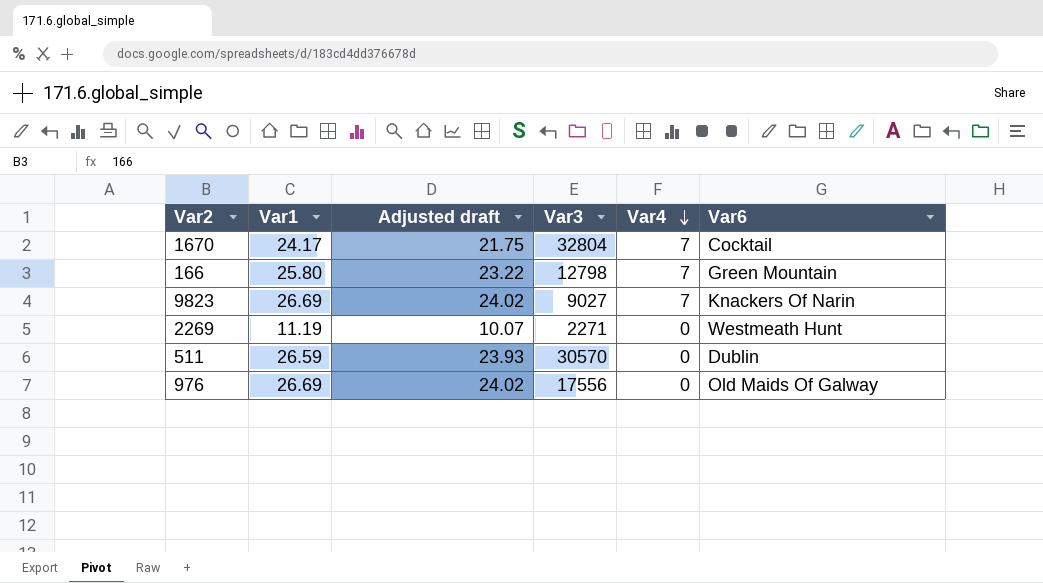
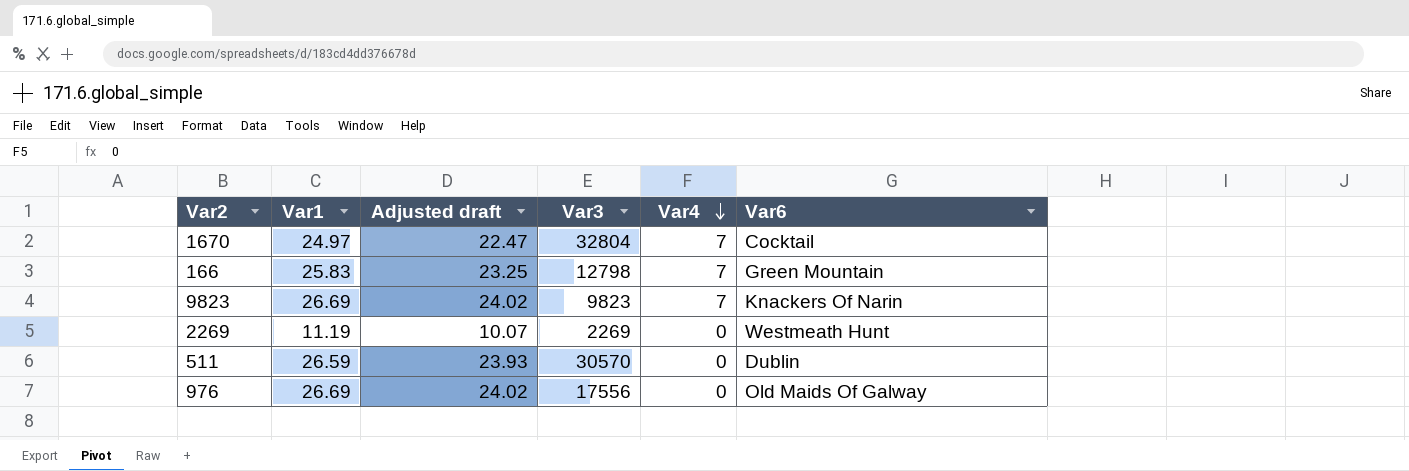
1670 | Var1: 24.17 -> 24.97
1670 | Adjusted draft: 21.75 -> 22.47
166 | Var1: 25.80 -> 25.83
166 | Adjusted draft: 23.22 -> 23.25
9823 | Var3: 9027 -> 9823
2269 | Var3: 2271 -> 2269

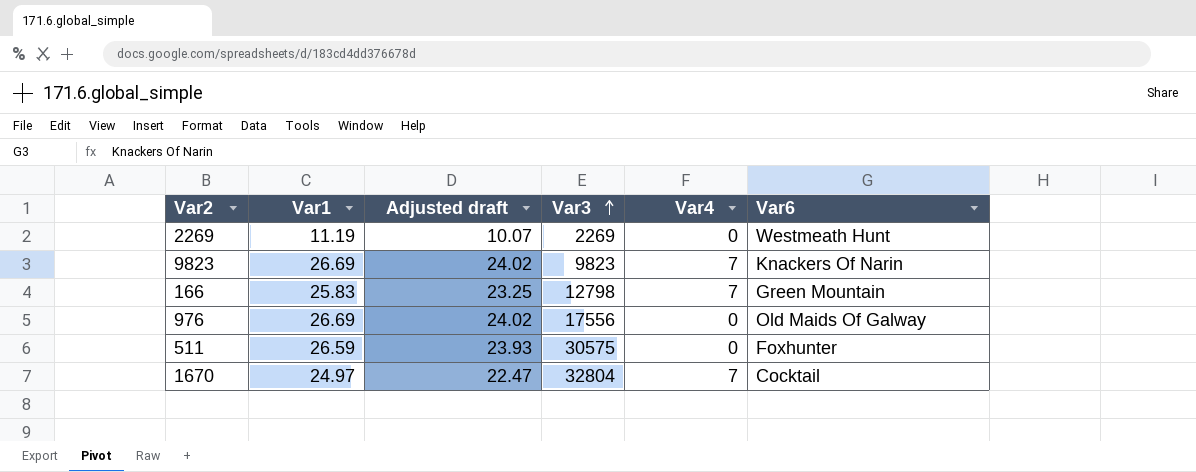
row order: Var4 descending -> Var3 ascending
511 | Var3: 30570 -> 30575
511 | Var6: Dublin -> Foxhunter

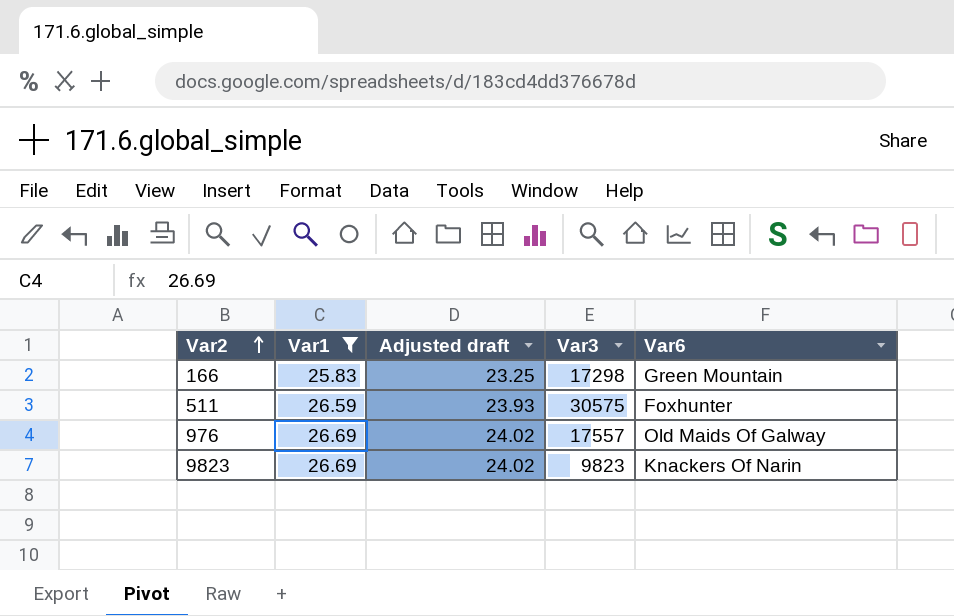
filter: none -> Var1 >= 25.83
row order: Var3 ascending -> Var2 ascending
column Var4 | position: 5 -> none
166 | Var3: 12798 -> 17298
976 | Var3: 17556 -> 17557

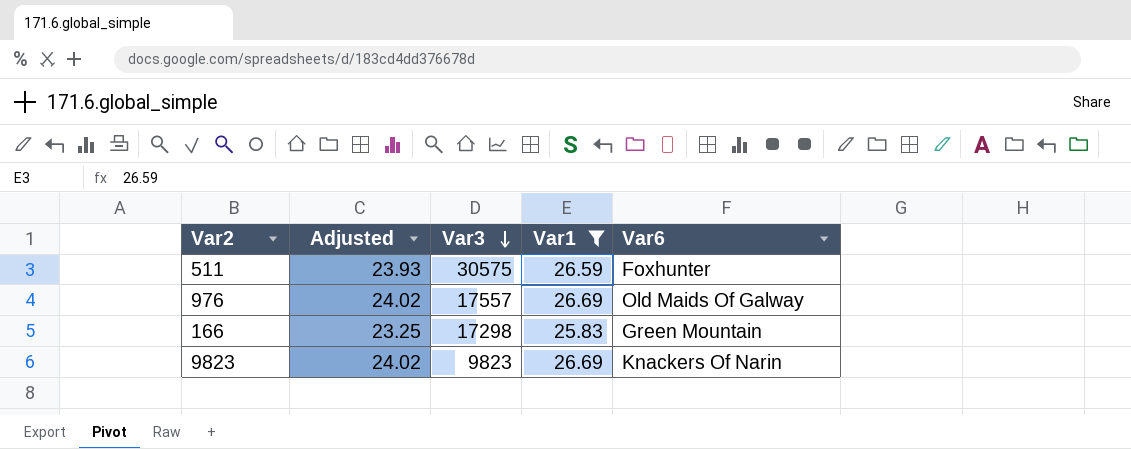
row order: Var2 ascending -> Var3 descending
column name: Adjusted draft -> Adjusted
column Var1 | position: 2 -> 4

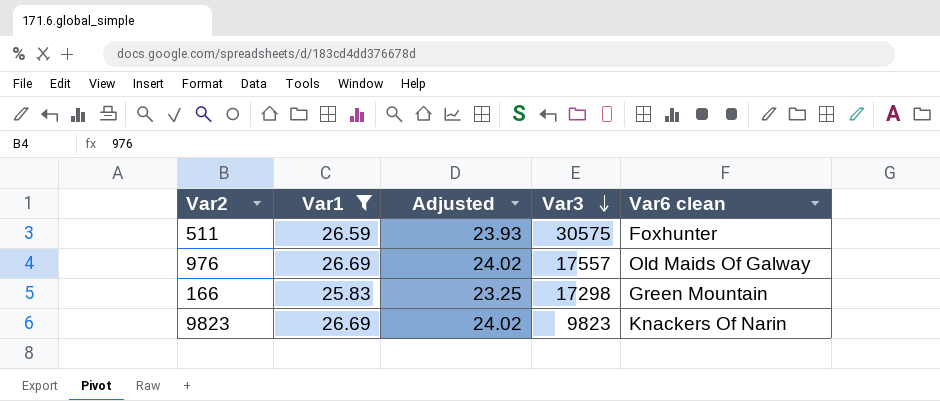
column Var1 | position: 4 -> 2
column name: Var6 -> Var6 clean

